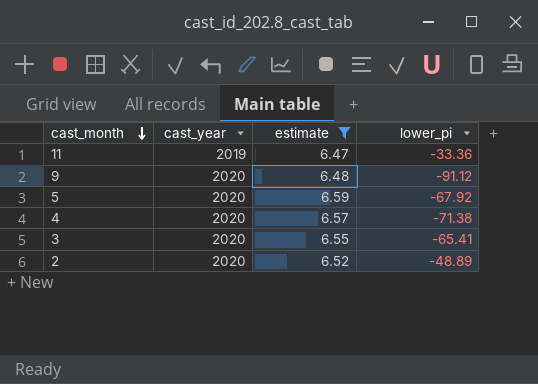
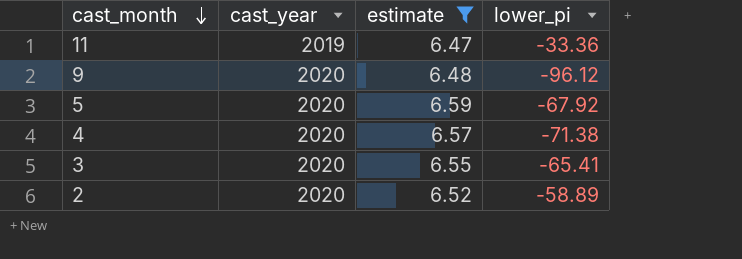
9 | lower_pi: -91.12 -> -96.12
2 | lower_pi: -48.89 -> -58.89

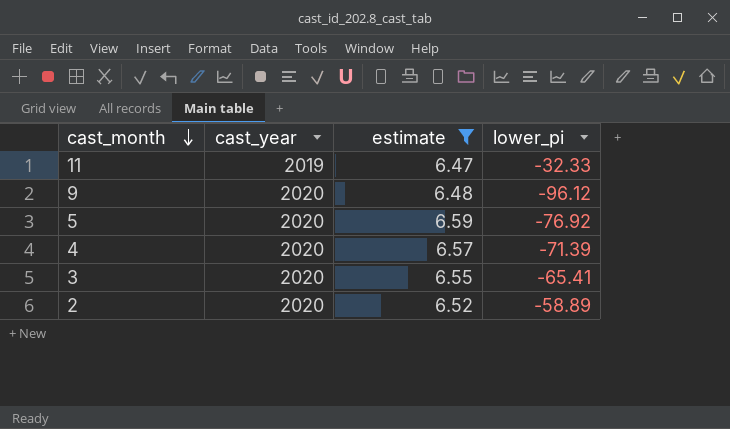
11 | lower_pi: -33.36 -> -32.33
5 | lower_pi: -67.92 -> -76.92
4 | lower_pi: -71.38 -> -71.39

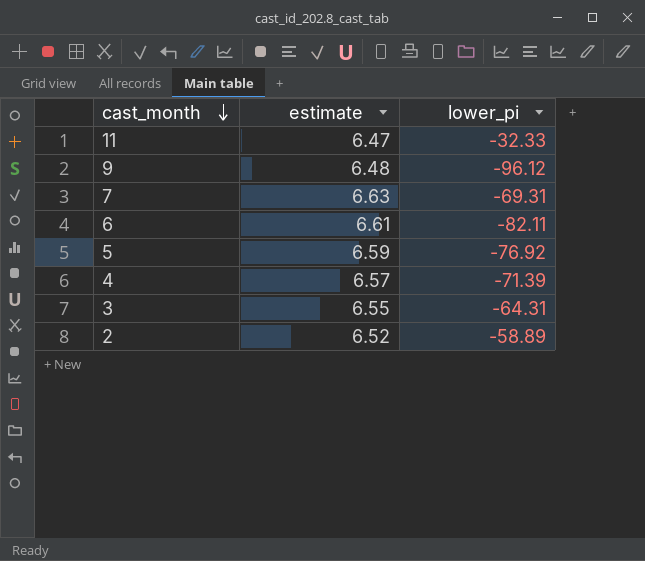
filter: estimate <= 6.59 -> none
column cast_year | position: 2 -> none
3 | lower_pi: -65.41 -> -64.31

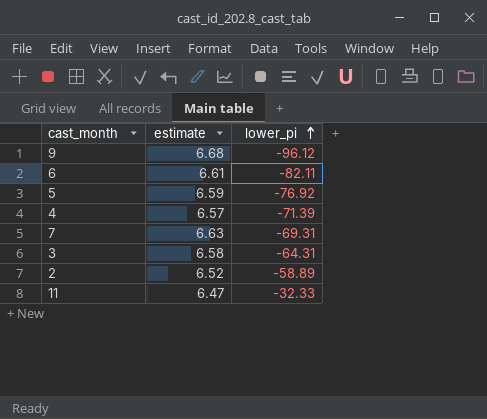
row order: cast_month descending -> lower_pi ascending
9 | estimate: 6.48 -> 6.68
3 | estimate: 6.55 -> 6.58

